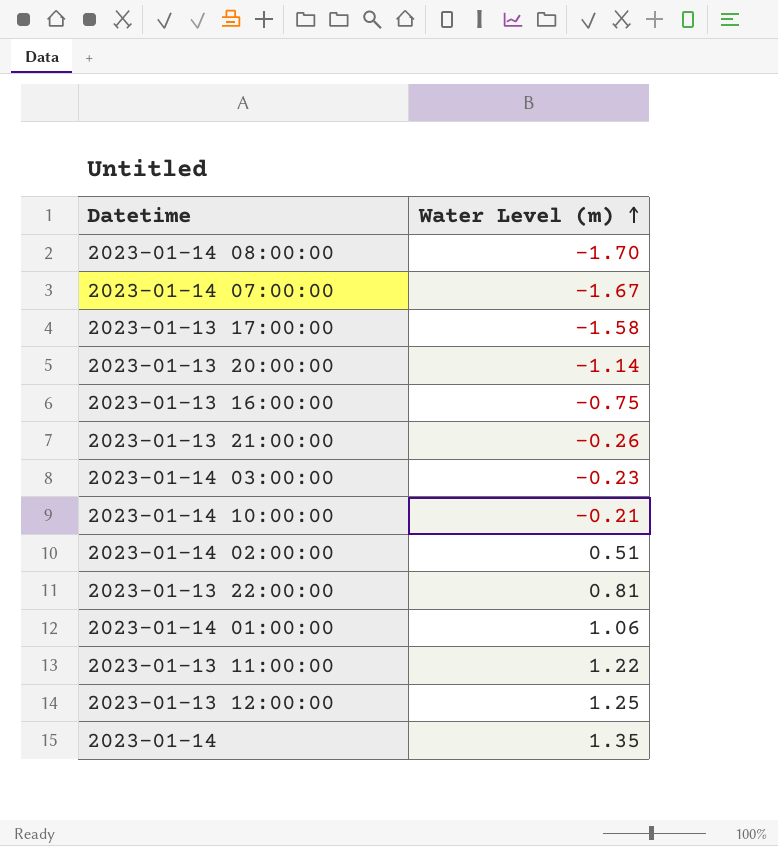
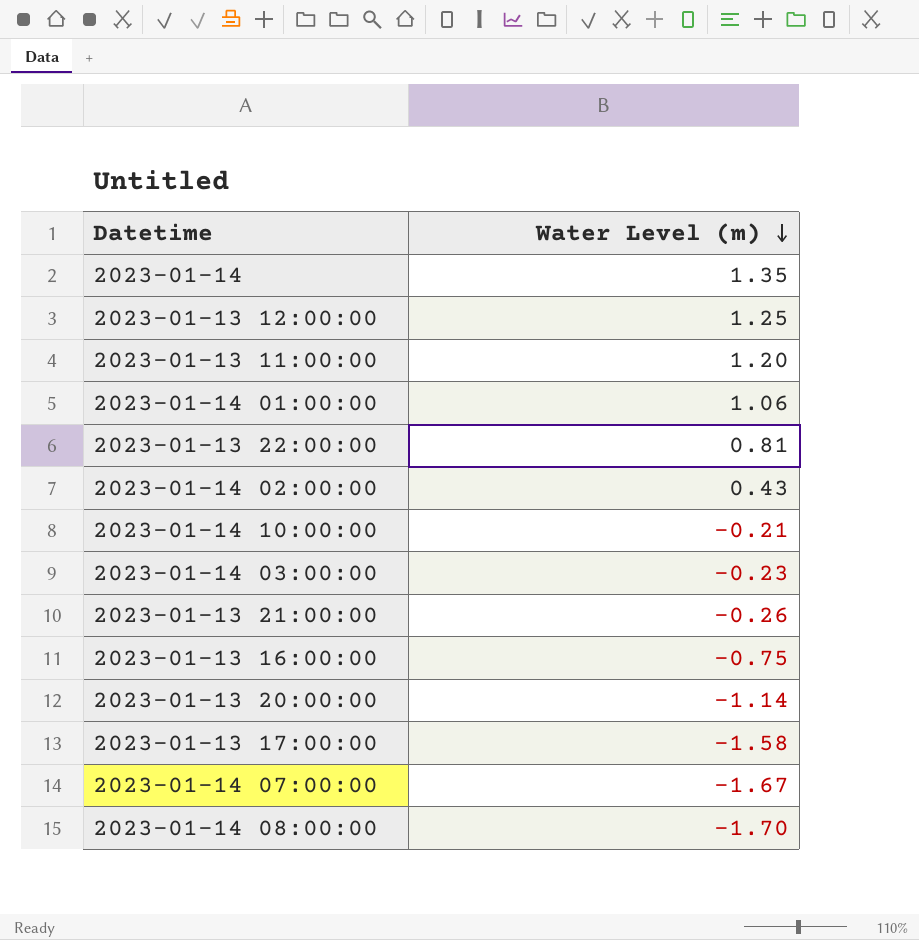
row order: Water Level (m) ascending -> Water Level (m) descending
2023-01-13 11:00:00 | Water Level (m): 1.22 -> 1.20
2023-01-14 02:00:00 | Water Level (m): 0.51 -> 0.43

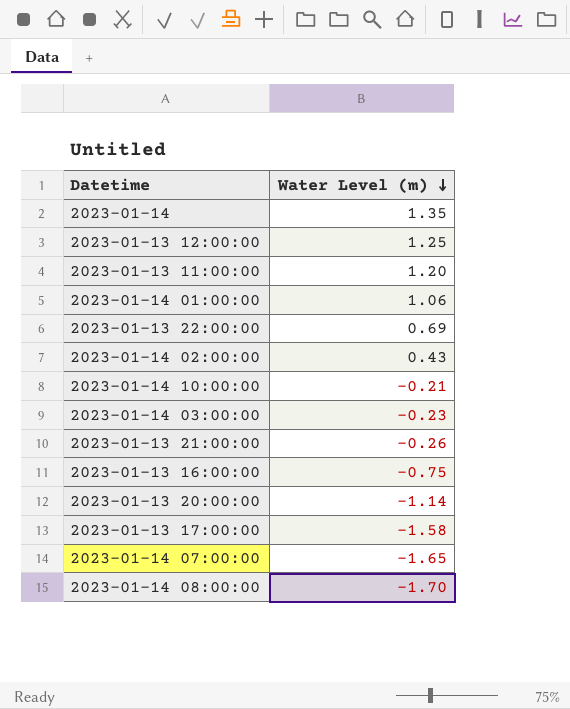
2023-01-13 22:00:00 | Water Level (m): 0.81 -> 0.69
2023-01-14 07:00:00 | Water Level (m): -1.67 -> -1.65

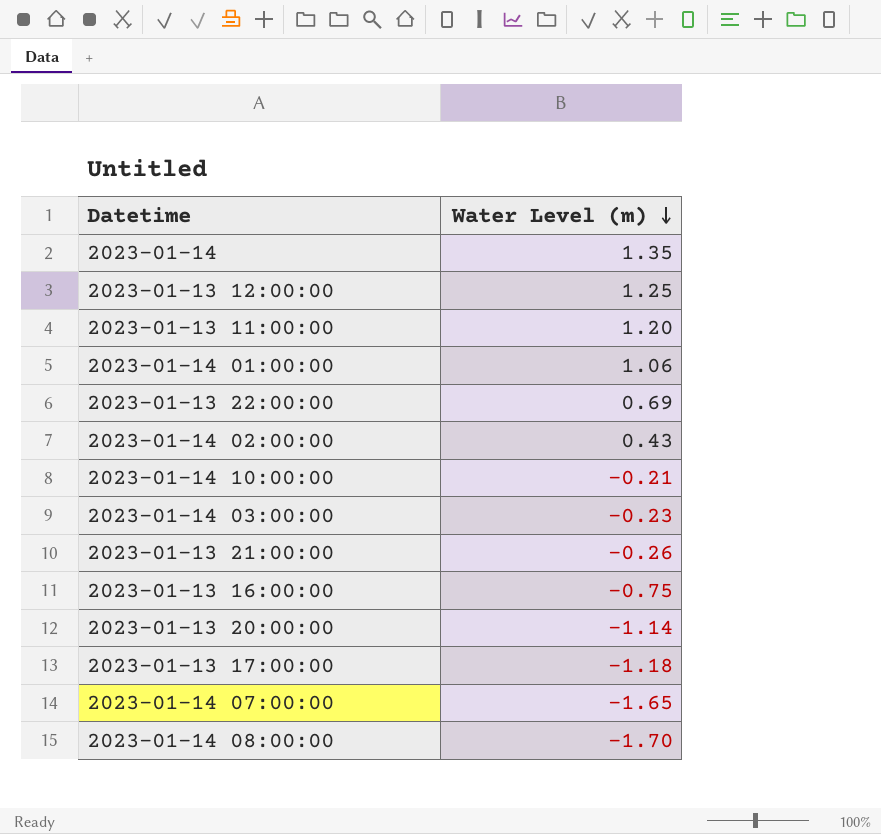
2023-01-13 17:00:00 | Water Level (m): -1.58 -> -1.18

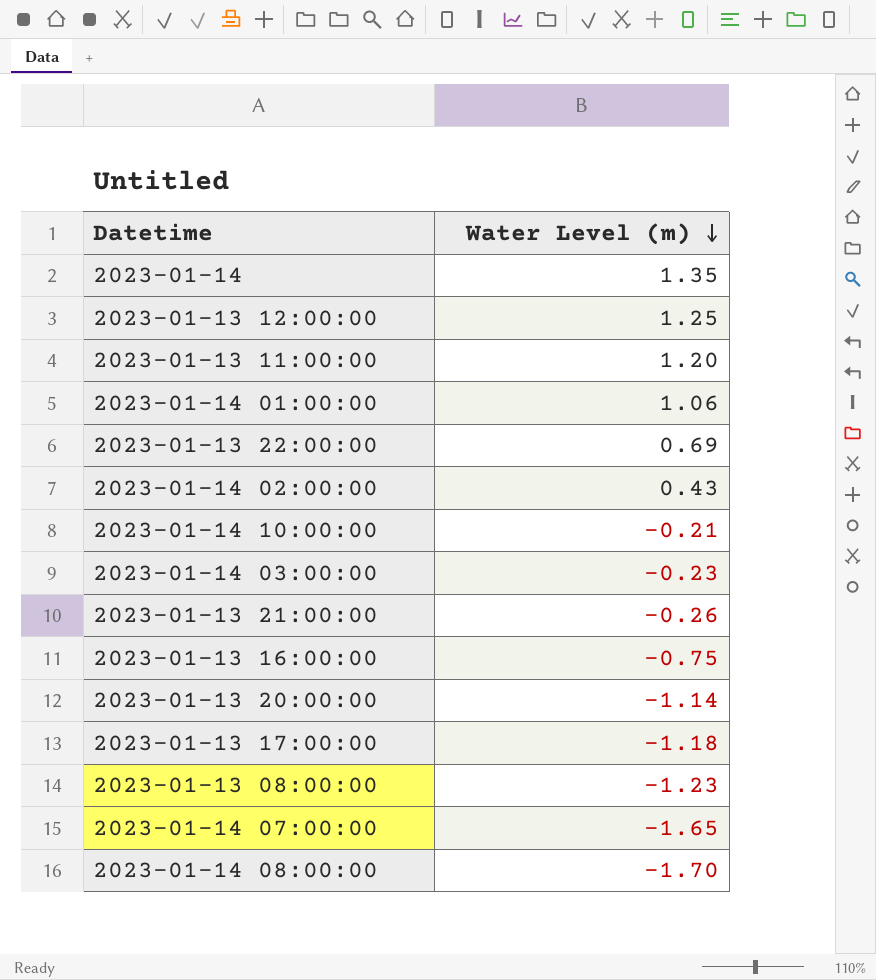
row 2023-01-13 08:00:00: none -> -1.23

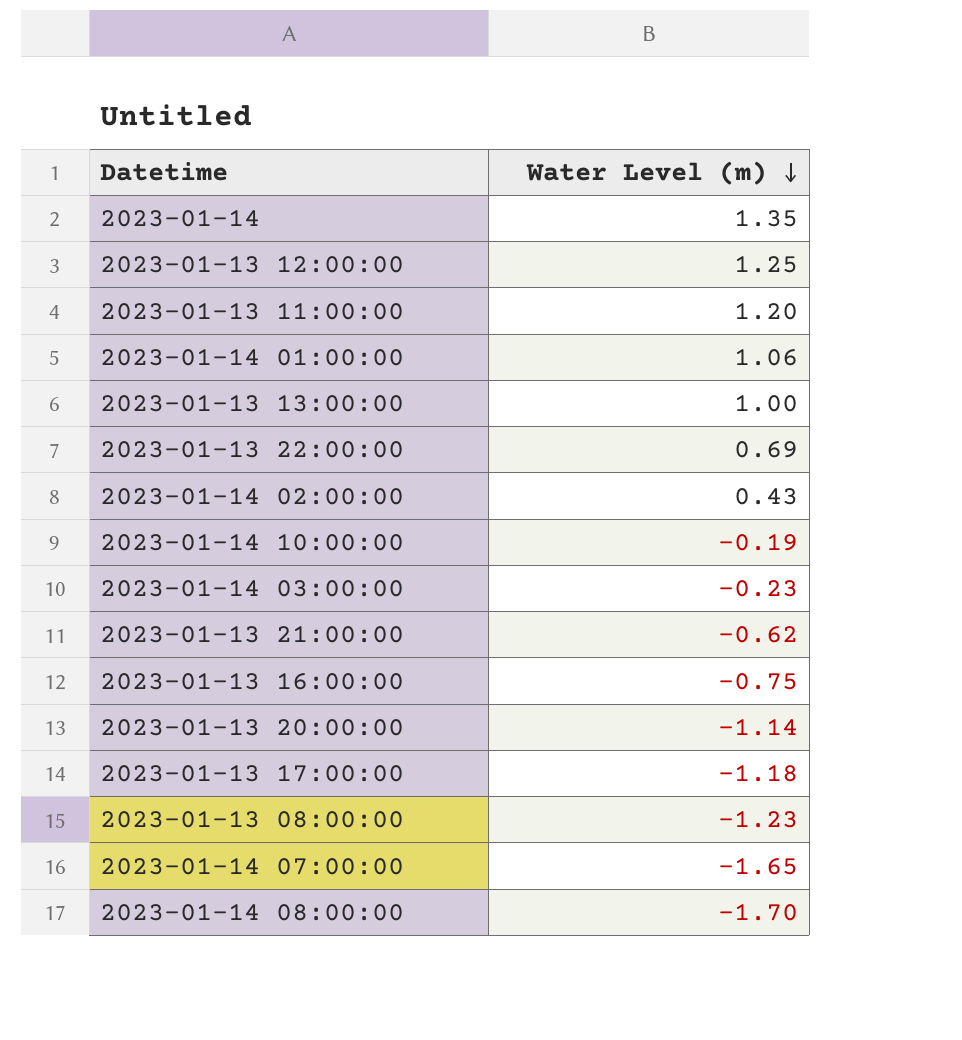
row 2023-01-13 13:00:00: none -> 1.00
2023-01-14 10:00:00 | Water Level (m): -0.21 -> -0.19
2023-01-13 21:00:00 | Water Level (m): -0.26 -> -0.62

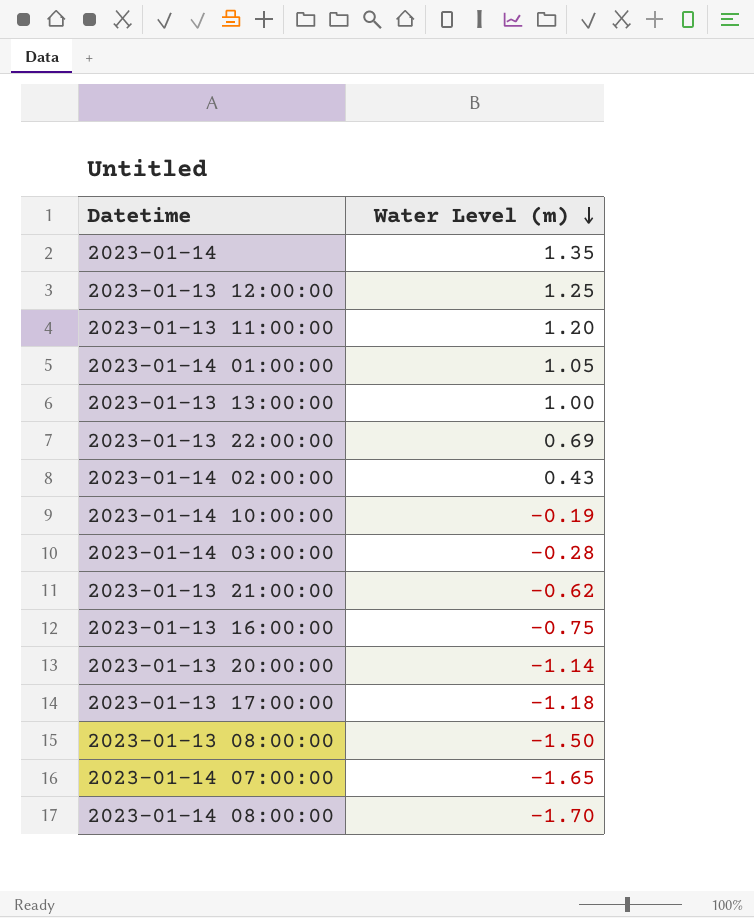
2023-01-14 01:00:00 | Water Level (m): 1.06 -> 1.05
2023-01-14 03:00:00 | Water Level (m): -0.23 -> -0.28
2023-01-13 08:00:00 | Water Level (m): -1.23 -> -1.50

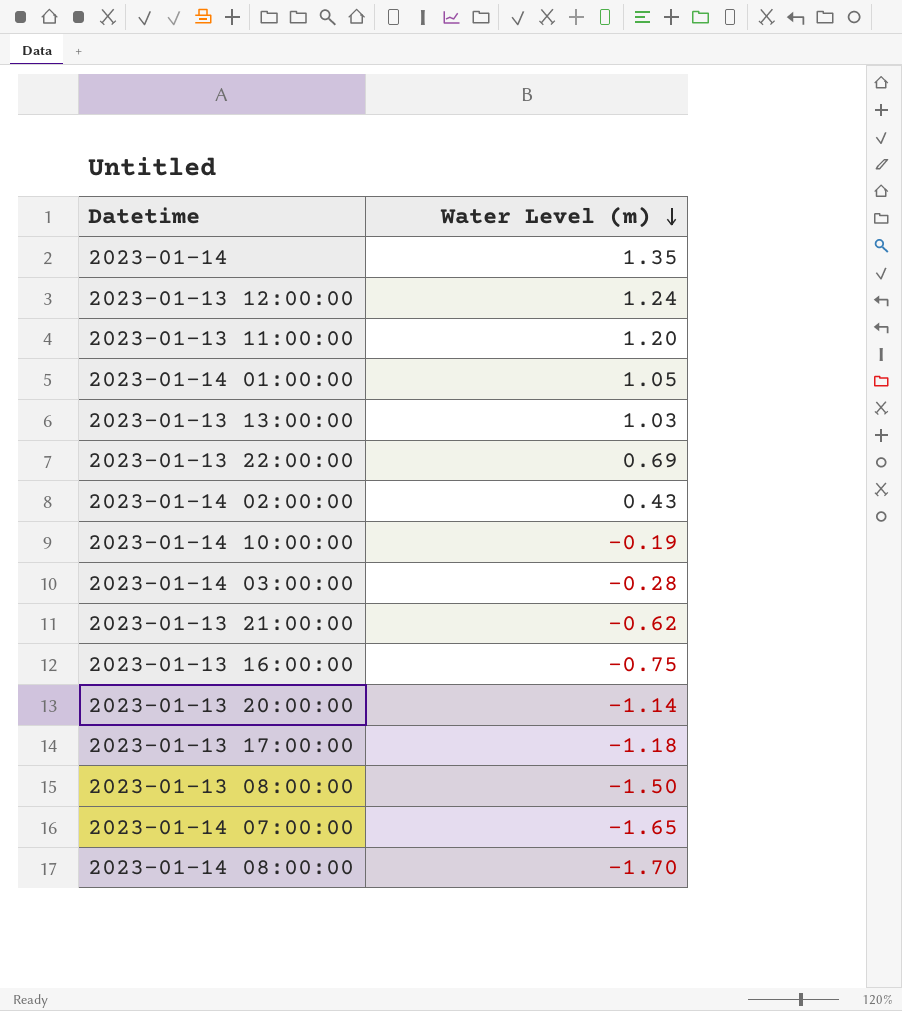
2023-01-13 12:00:00 | Water Level (m): 1.25 -> 1.24
2023-01-13 13:00:00 | Water Level (m): 1.00 -> 1.03

